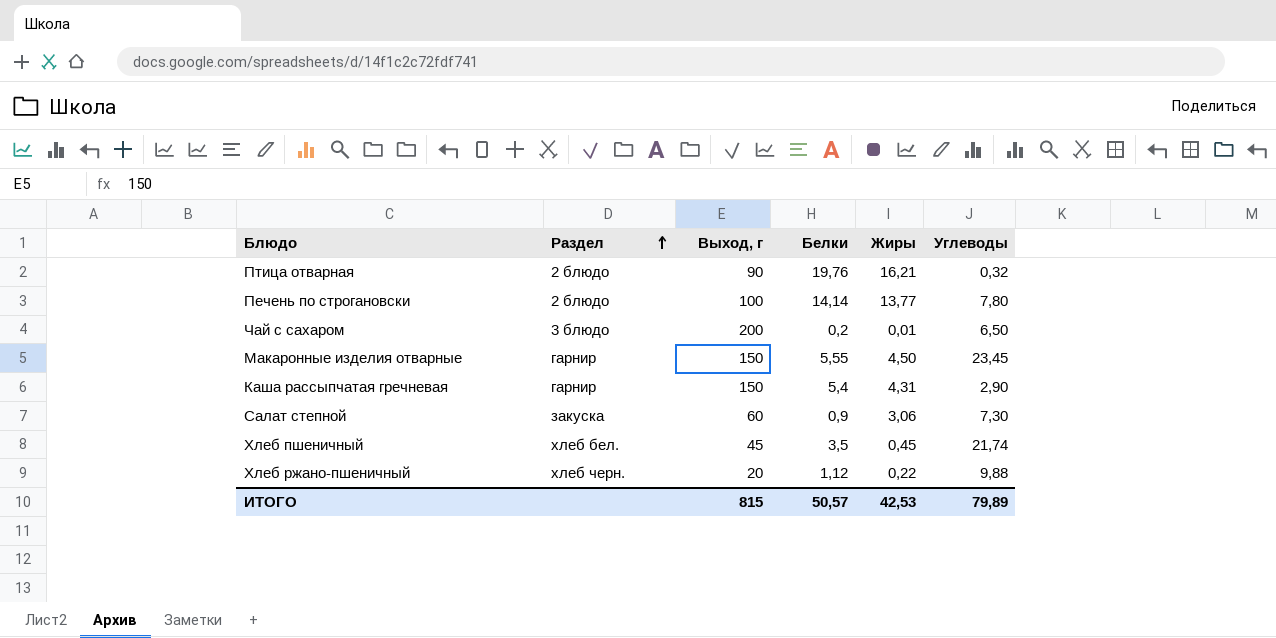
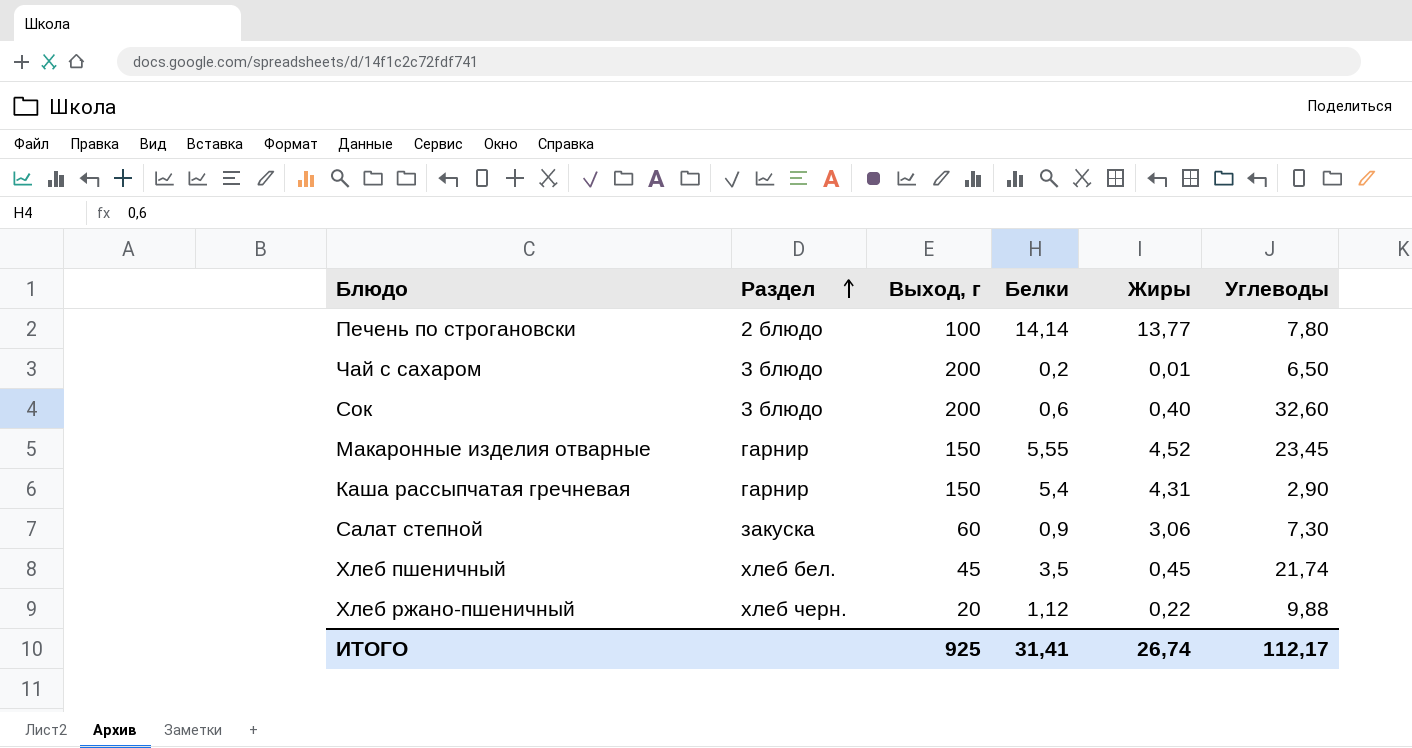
row Птица отварная: 2 блюдо | 90 | 19,76 | 16,21 | 0,32 -> none
row Сок: none -> 3 блюдо | 200 | 0,6 | 0,40 | 32,60
Макаронные изделия отварные | Жиры: 4,50 -> 4,52
ИТОГО | Выход, г: 815 -> 925
ИТОГО | Белки: 50,57 -> 31,41
ИТОГО | Жиры: 42,53 -> 26,74
ИТОГО | Углеводы: 79,89 -> 112,17

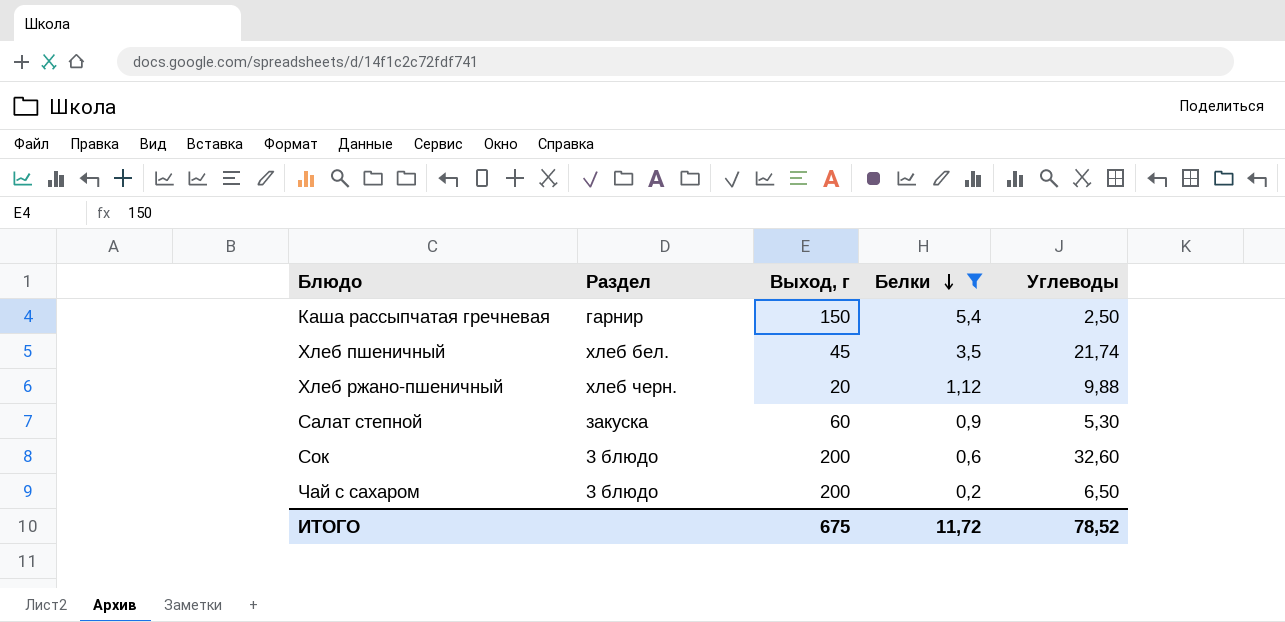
filter: none -> Белки <= 5,4
row order: Раздел ascending -> Белки descending
column Жиры | position: 5 -> none
Каша рассыпчатая гречневая | Углеводы: 2,90 -> 2,50
Салат степной | Углеводы: 7,30 -> 5,30
ИТОГО | Выход, г: 925 -> 675
ИТОГО | Белки: 31,41 -> 11,72
ИТОГО | Углеводы: 112,17 -> 78,52

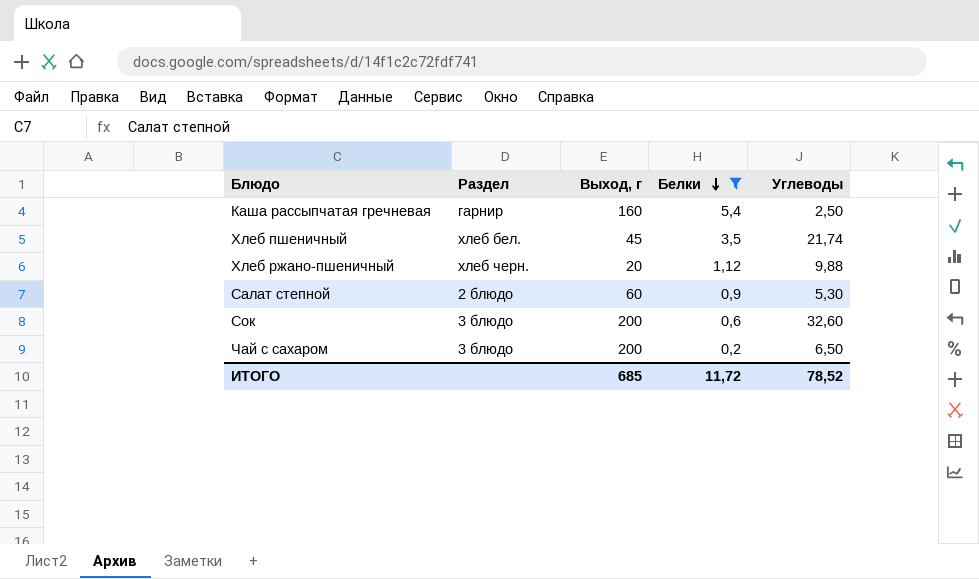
Каша рассыпчатая гречневая | Выход, г: 150 -> 160
Салат степной | Раздел: закуска -> 2 блюдо
ИТОГО | Выход, г: 675 -> 685

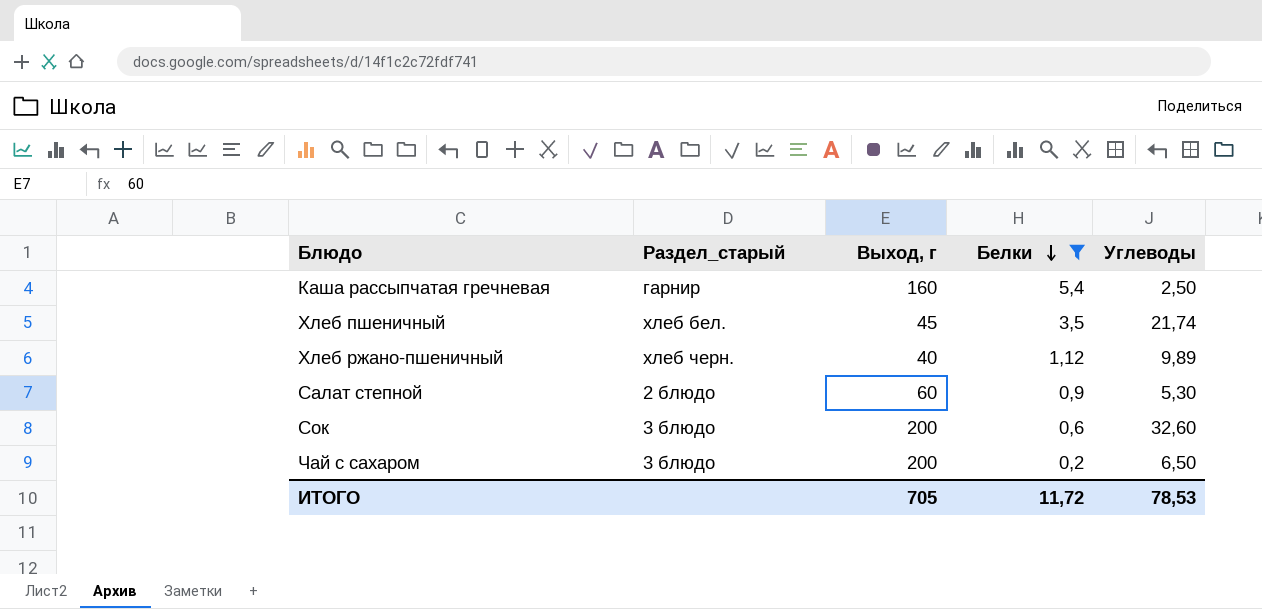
column name: Раздел -> Раздел_старый
Хлеб ржано-пшеничный | Выход, г: 20 -> 40
Хлеб ржано-пшеничный | Углеводы: 9,88 -> 9,89
ИТОГО | Выход, г: 685 -> 705
ИТОГО | Углеводы: 78,52 -> 78,53

